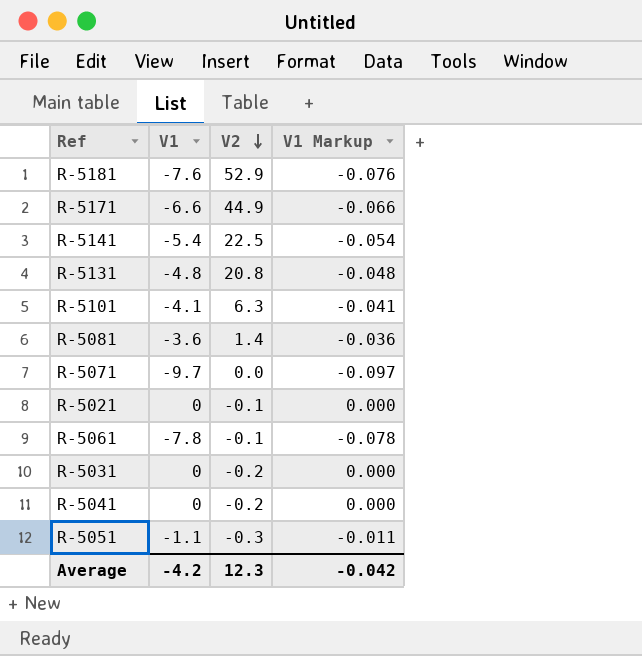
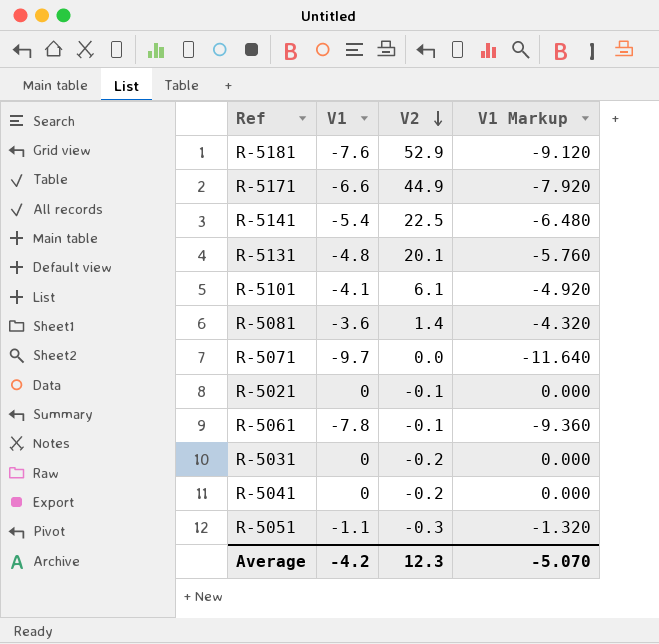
column V1 Markup | formula: [V1] * 0.01 -> [V1] * 1.2
R-5131 | V2: 20.8 -> 20.1
R-5101 | V2: 6.3 -> 6.1
Average | V1 Markup: -0.042 -> -5.070

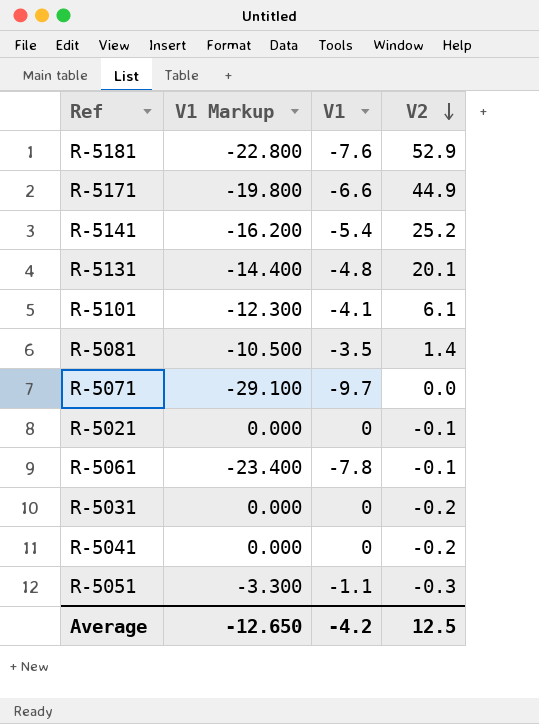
column V1 Markup | formula: [V1] * 1.2 -> [V1] * 3
column V1 Markup | position: 4 -> 2
R-5141 | V2: 22.5 -> 25.2
R-5081 | V1: -3.6 -> -3.5
Average | V1 Markup: -5.070 -> -12.650
Average | V2: 12.3 -> 12.5

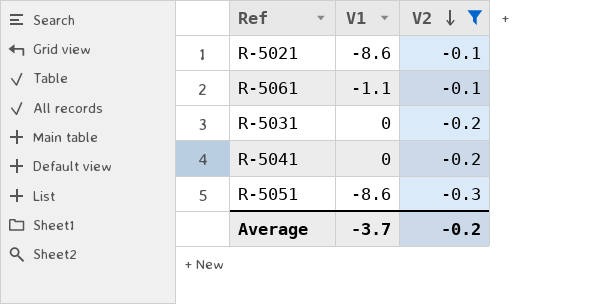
filter: none -> V2 <= -0.1
column V1 Markup | formula: [V1] * 3 -> none
R-5021 | V1: 0 -> -8.6
R-5061 | V1: -7.8 -> -1.1
R-5051 | V1: -1.1 -> -8.6
Average | V1: -4.2 -> -3.7
Average | V2: 12.5 -> -0.2

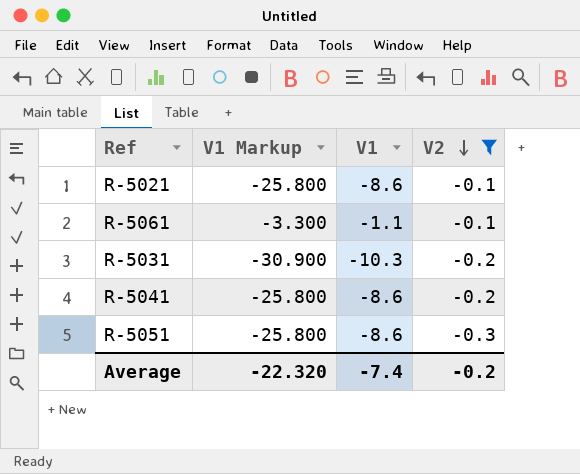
column V1 Markup | formula: none -> [V1] * 3
R-5031 | V1: 0 -> -10.3
R-5041 | V1: 0 -> -8.6
Average | V1: -3.7 -> -7.4

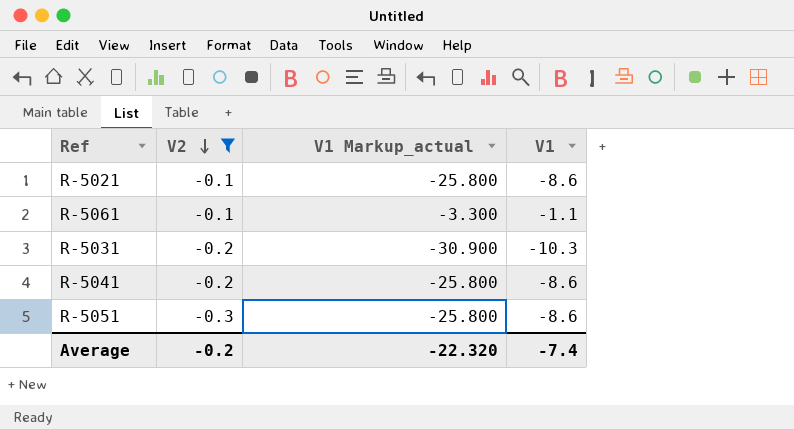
column V2 | position: 4 -> 2
column name: V1 Markup -> V1 Markup_actual

